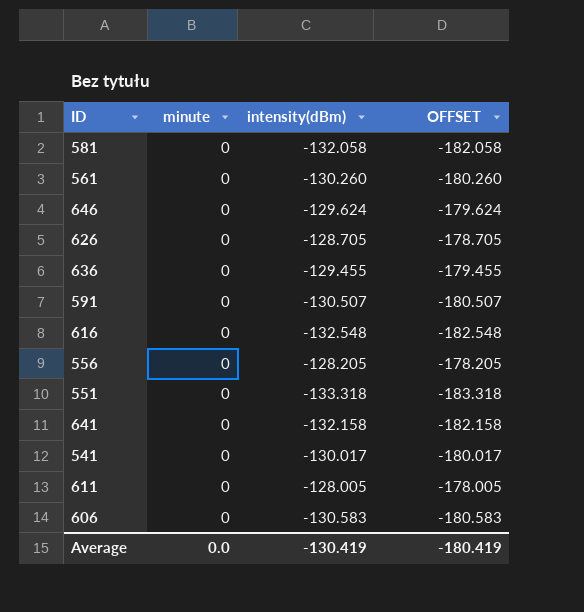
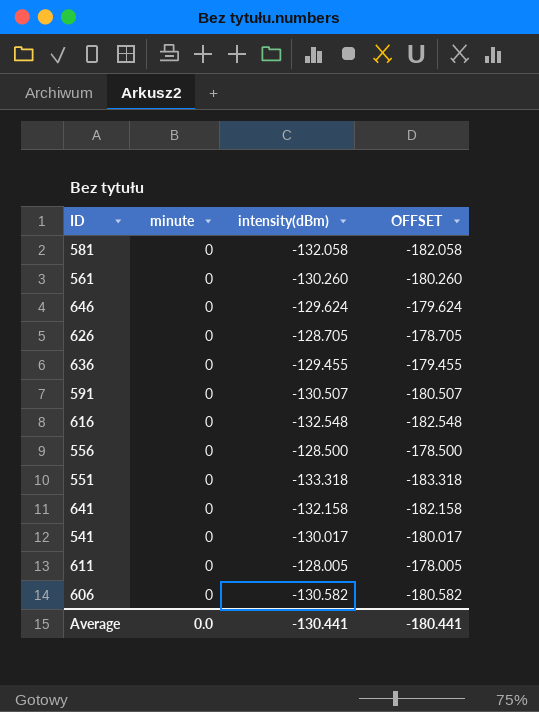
556 | intensity(dBm): -128.205 -> -128.500
556 | OFFSET: -178.205 -> -178.500
606 | intensity(dBm): -130.583 -> -130.582
606 | OFFSET: -180.583 -> -180.582
Average | intensity(dBm): -130.419 -> -130.441
Average | OFFSET: -180.419 -> -180.441

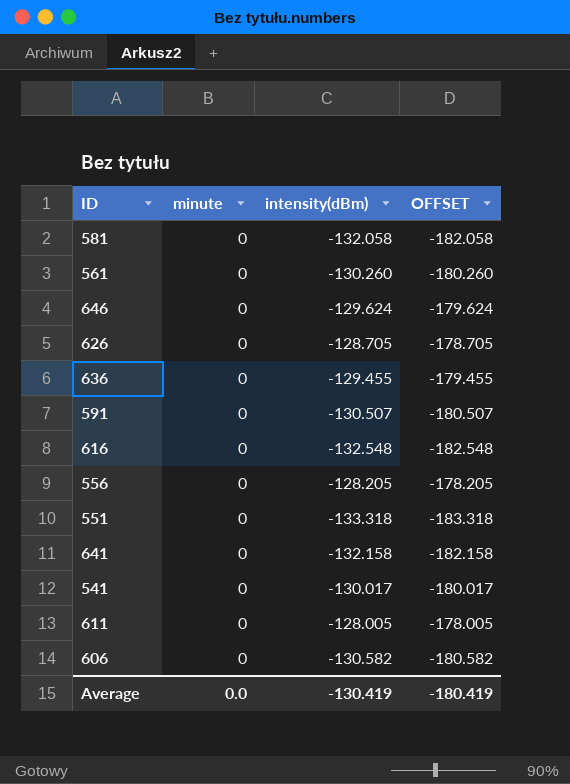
556 | intensity(dBm): -128.500 -> -128.205
556 | OFFSET: -178.500 -> -178.205
Average | intensity(dBm): -130.441 -> -130.419
Average | OFFSET: -180.441 -> -180.419

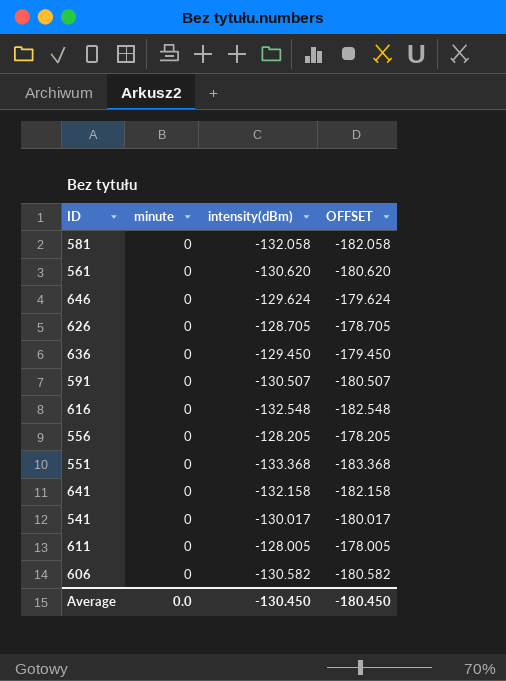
561 | intensity(dBm): -130.260 -> -130.620
561 | OFFSET: -180.260 -> -180.620
636 | intensity(dBm): -129.455 -> -129.450
636 | OFFSET: -179.455 -> -179.450
551 | intensity(dBm): -133.318 -> -133.368
551 | OFFSET: -183.318 -> -183.368
Average | intensity(dBm): -130.419 -> -130.450
Average | OFFSET: -180.419 -> -180.450

